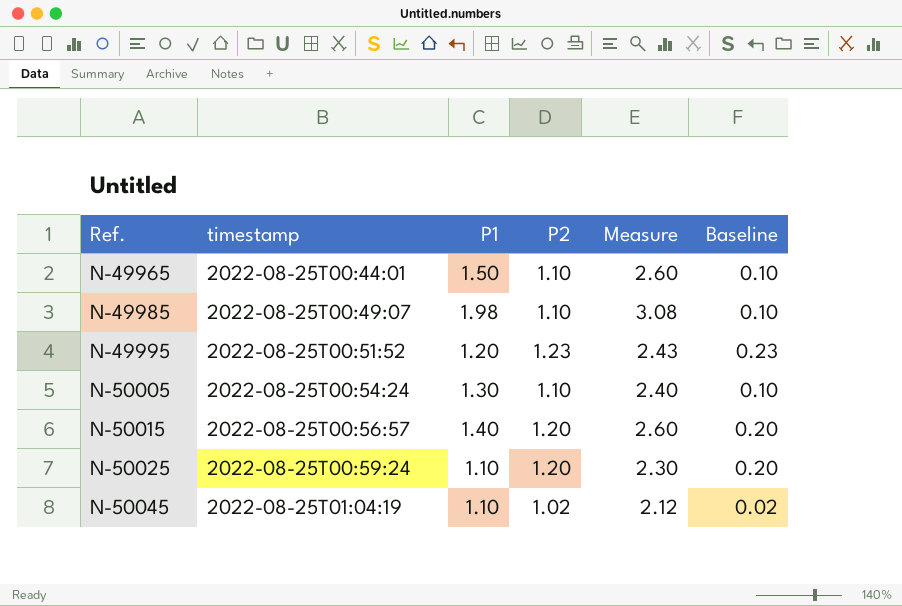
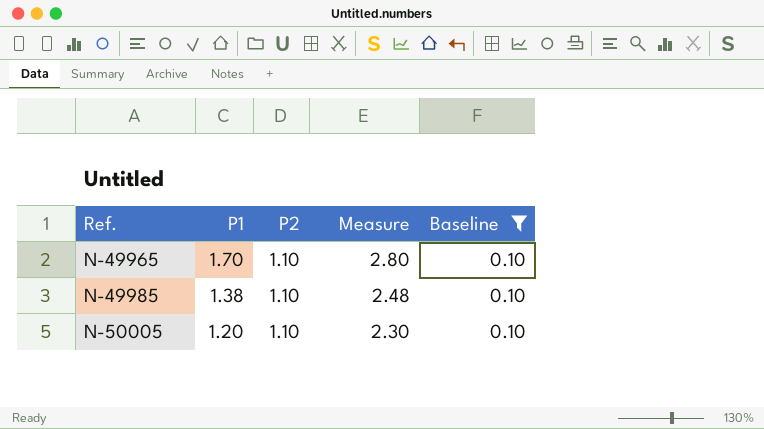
filter: none -> Baseline = 0.10
column timestamp | position: 2 -> none
N-49965 | P1: 1.50 -> 1.70
N-49965 | Measure: 2.60 -> 2.80
N-49985 | P1: 1.98 -> 1.38
N-49985 | Measure: 3.08 -> 2.48
N-50005 | P1: 1.30 -> 1.20
N-50005 | Measure: 2.40 -> 2.30

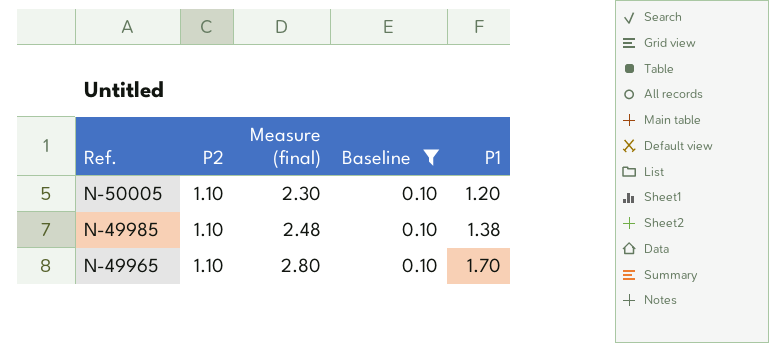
row order: Ref. ascending -> Ref. descending
column name: Measure -> Measure (final)
column P1 | position: 2 -> 5

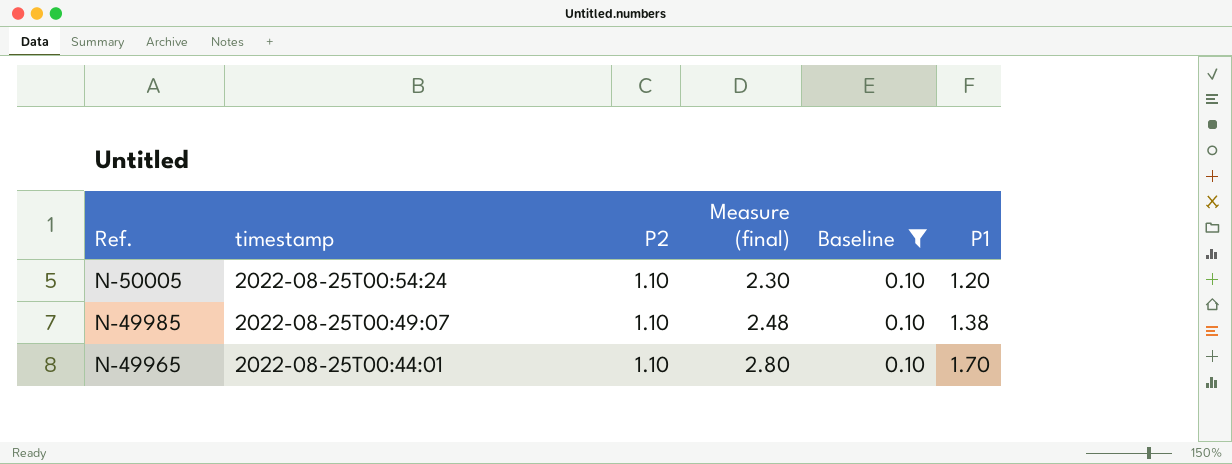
column timestamp | position: none -> 2

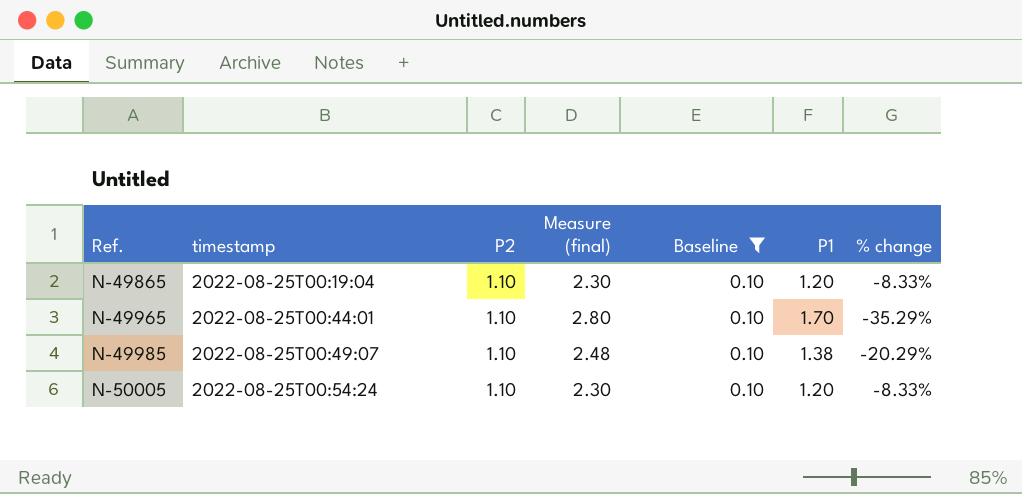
row order: Ref. descending -> Ref. ascending
column % change | formula: none -> ([P2] - [P1]) / [P1]
row N-49865: none -> 2022-08-25T00:19:04 | 1.10 | 2.30 | 0.10 | 1.20 | -8.33%

